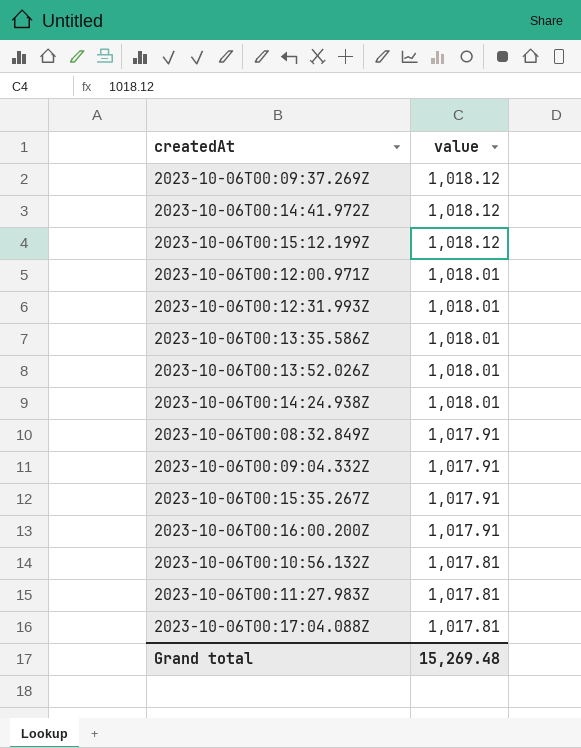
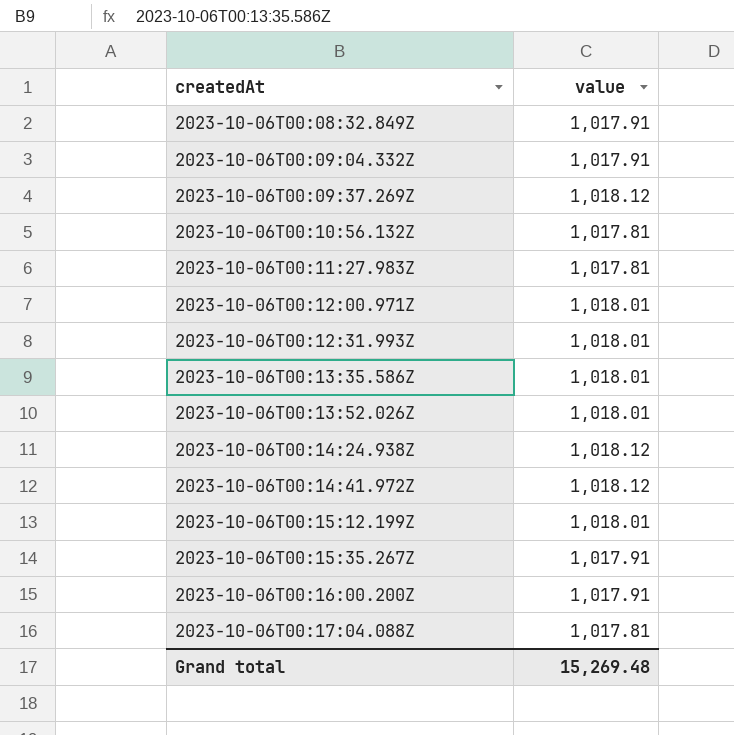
row order: value descending -> createdAt ascending
2023-10-06T00:14:24.938Z | value: 1,018.01 -> 1,018.12
2023-10-06T00:15:12.199Z | value: 1,018.12 -> 1,018.01

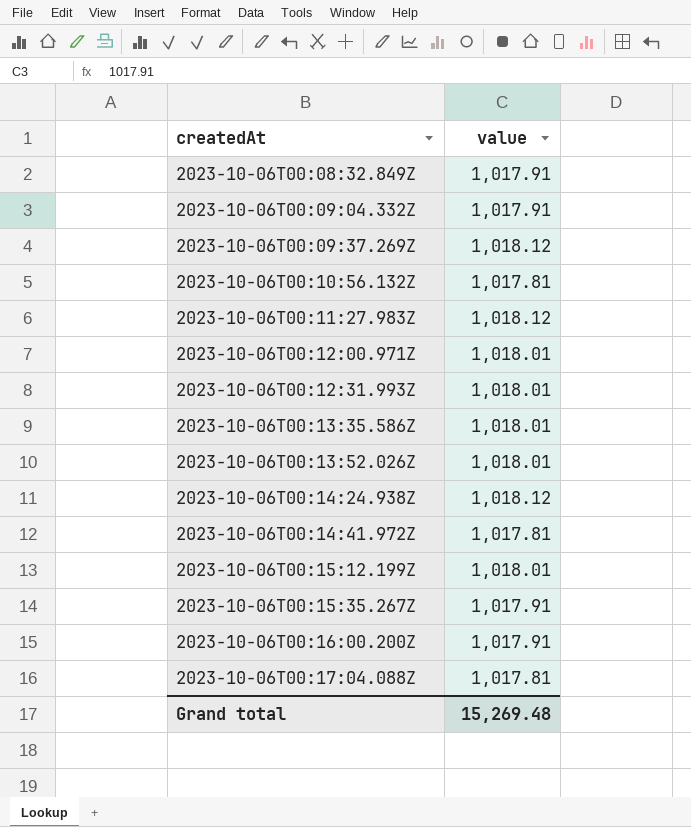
2023-10-06T00:11:27.983Z | value: 1,017.81 -> 1,018.12
2023-10-06T00:14:41.972Z | value: 1,018.12 -> 1,017.81

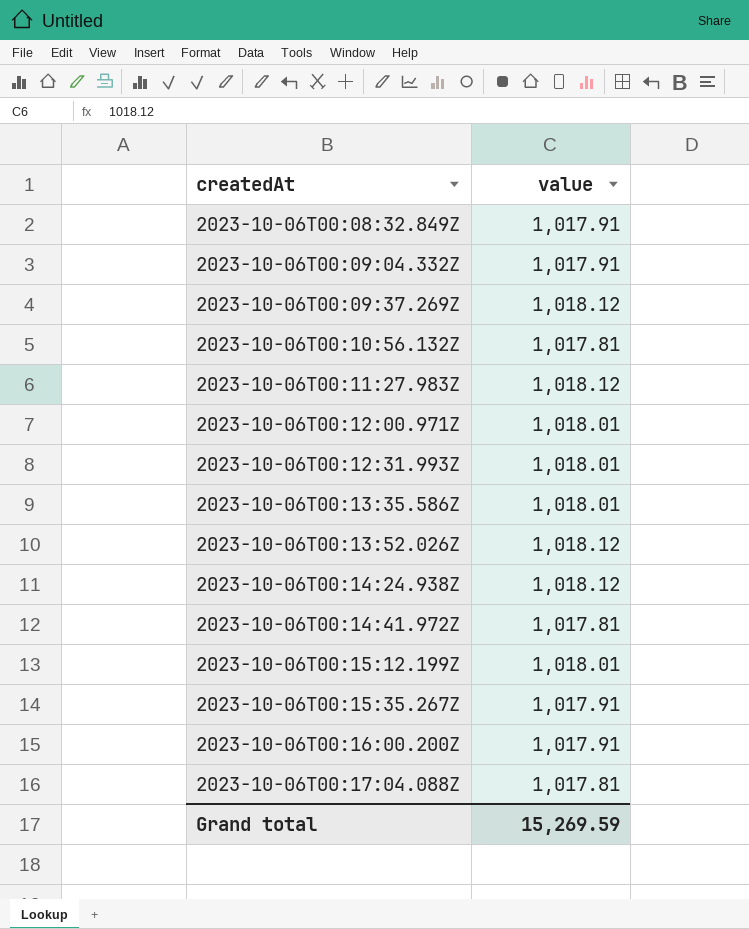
2023-10-06T00:13:52.026Z | value: 1,018.01 -> 1,018.12
Grand total | value: 15,269.48 -> 15,269.59

